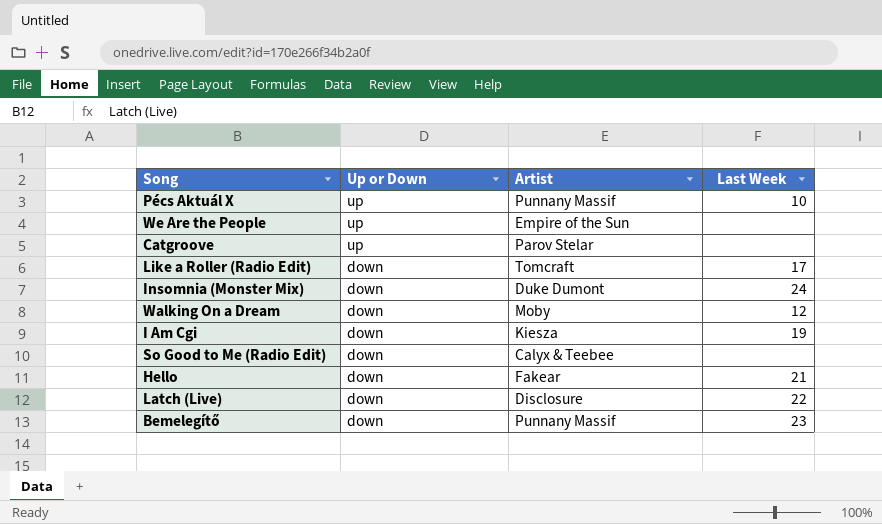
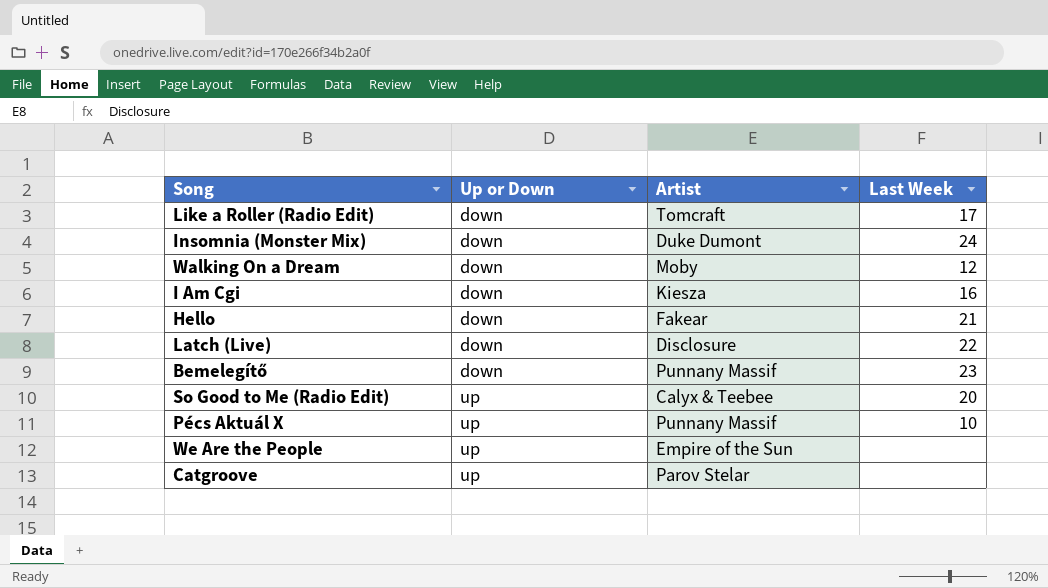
row order: Up or Down descending -> Up or Down ascending
I Am Cgi | Last Week: 19 -> 16
So Good to Me (Radio Edit) | Up or Down: down -> up
So Good to Me (Radio Edit) | Last Week: none -> 20

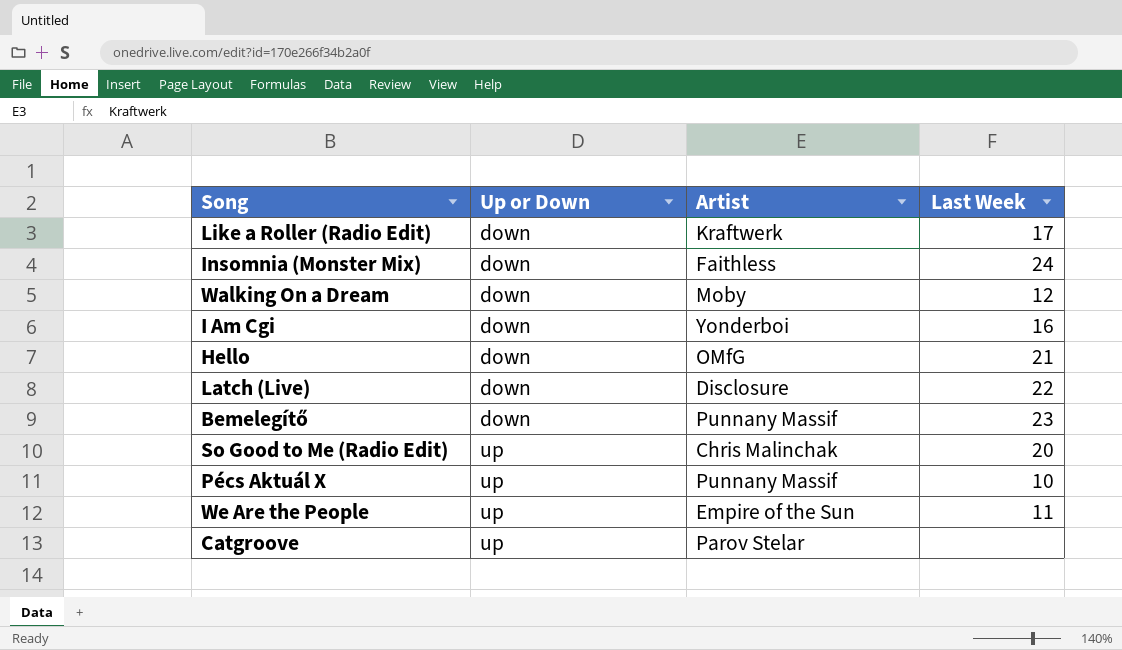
Like a Roller (Radio Edit) | Artist: Tomcraft -> Kraftwerk
Insomnia (Monster Mix) | Artist: Duke Dumont -> Faithless
I Am Cgi | Artist: Kiesza -> Yonderboi
Hello | Artist: Fakear -> OMfG
So Good to Me (Radio Edit) | Artist: Calyx & Teebee -> Chris Malinchak
We Are the People | Last Week: none -> 11

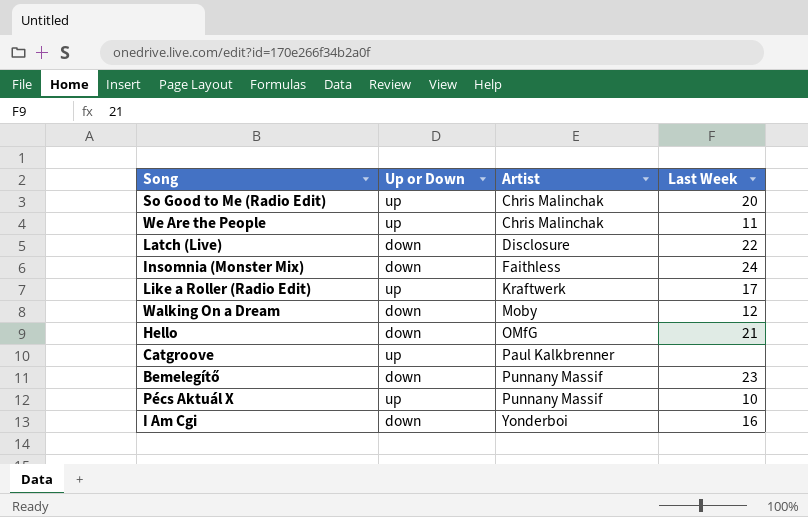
row order: Up or Down ascending -> Artist ascending
We Are the People | Artist: Empire of the Sun -> Chris Malinchak
Like a Roller (Radio Edit) | Up or Down: down -> up
Catgroove | Artist: Parov Stelar -> Paul Kalkbrenner

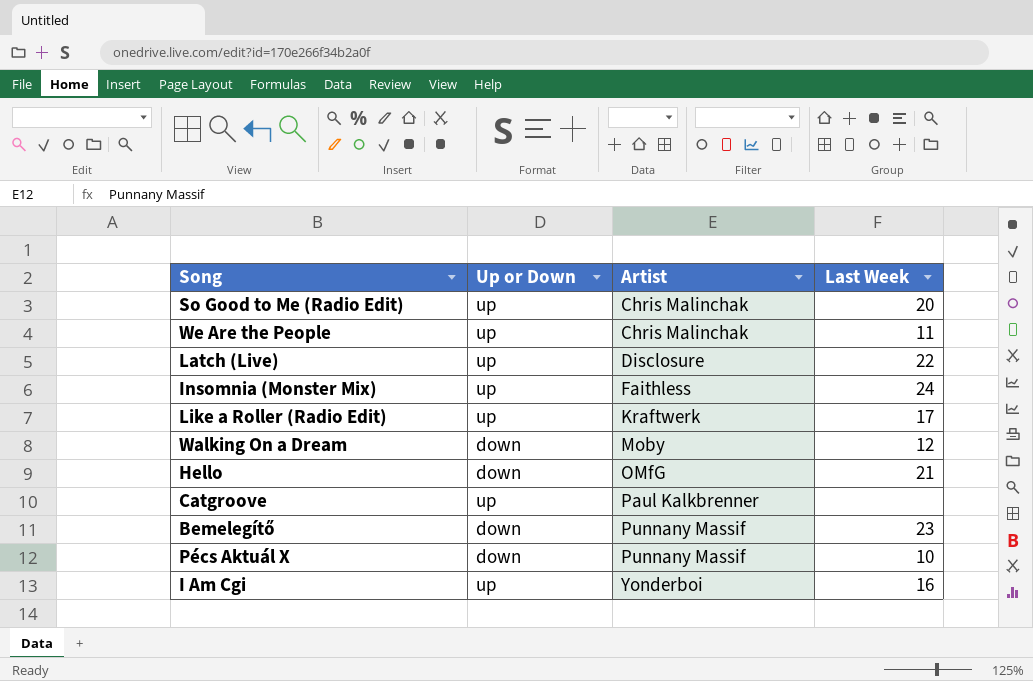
Latch (Live) | Up or Down: down -> up
Insomnia (Monster Mix) | Up or Down: down -> up
Pécs Aktuál X | Up or Down: up -> down
I Am Cgi | Up or Down: down -> up

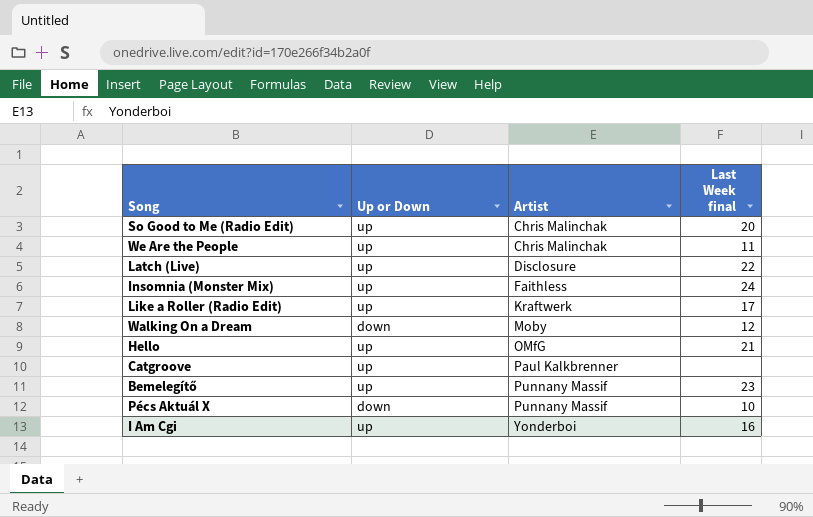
column name: Last Week -> Last Week final
Hello | Up or Down: down -> up
Bemelegítő | Up or Down: down -> up

